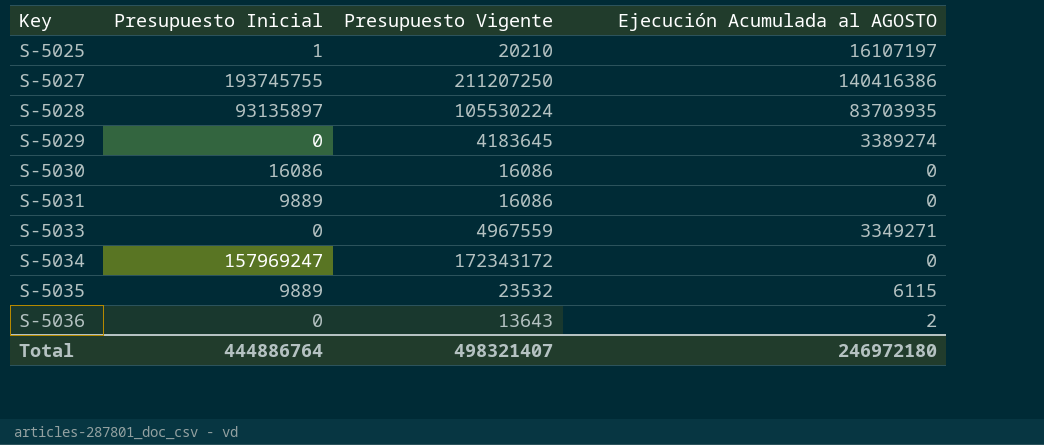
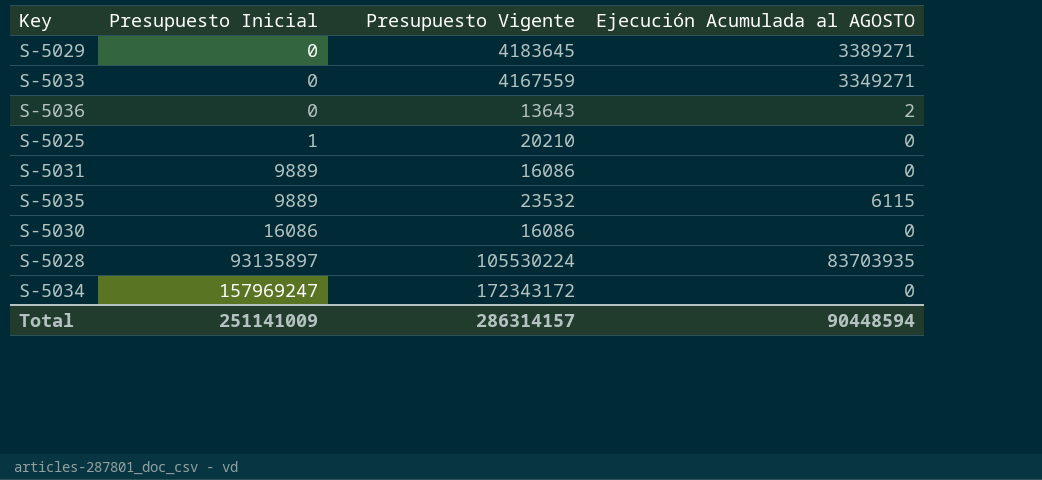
row order: Key ascending -> Presupuesto Inicial ascending
row S-5027: 193745755 | 211207250 | 140416386 -> none
S-5029 | Ejecución Acumulada al AGOSTO: 3389274 -> 3389271
S-5033 | Presupuesto Vigente: 4967559 -> 4167559
S-5025 | Ejecución Acumulada al AGOSTO: 16107197 -> 0
Total | Presupuesto Inicial: 444886764 -> 251141009
Total | Presupuesto Vigente: 498321407 -> 286314157
Total | Ejecución Acumulada al AGOSTO: 246972180 -> 90448594

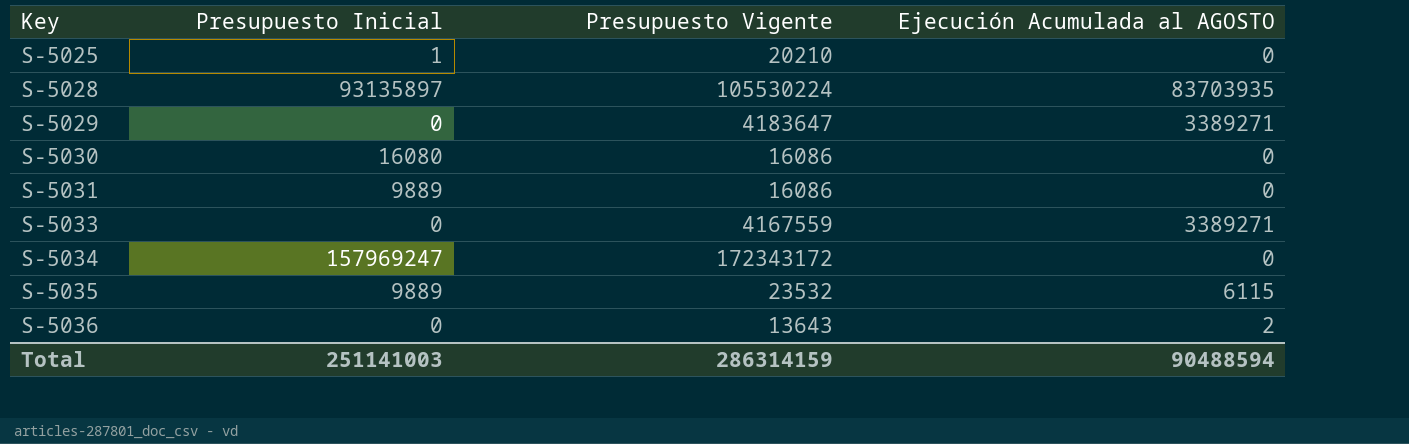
row order: Presupuesto Inicial ascending -> Key ascending
S-5029 | Presupuesto Vigente: 4183645 -> 4183647
S-5030 | Presupuesto Inicial: 16086 -> 16080
S-5033 | Ejecución Acumulada al AGOSTO: 3349271 -> 3389271
Total | Presupuesto Inicial: 251141009 -> 251141003
Total | Presupuesto Vigente: 286314157 -> 286314159
Total | Ejecución Acumulada al AGOSTO: 90448594 -> 90488594

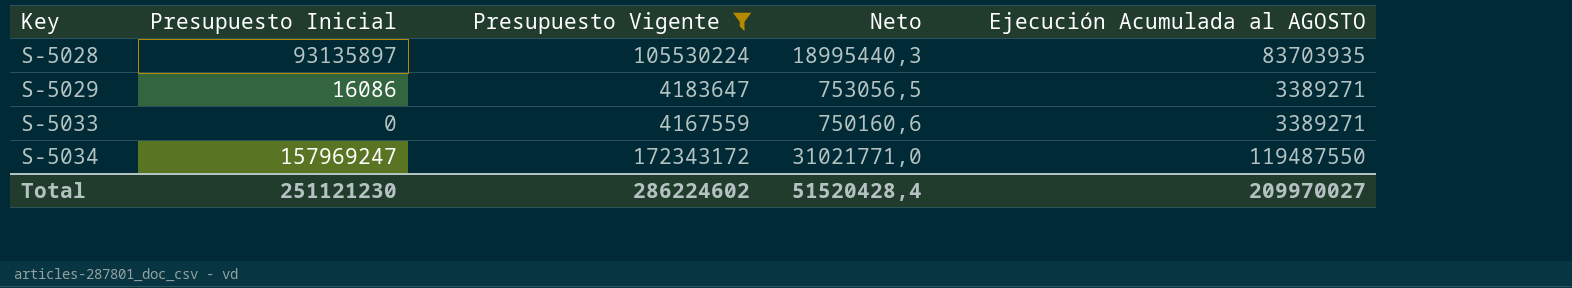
filter: none -> Presupuesto Vigente >= 4167559
column Neto | formula: none -> [Presupuesto Vigente] * 0,18
S-5029 | Presupuesto Inicial: 0 -> 16086
S-5034 | Ejecución Acumulada al AGOSTO: 0 -> 119487550
Total | Presupuesto Inicial: 251141003 -> 251121230
Total | Presupuesto Vigente: 286314159 -> 286224602
Total | Ejecución Acumulada al AGOSTO: 90488594 -> 209970027

